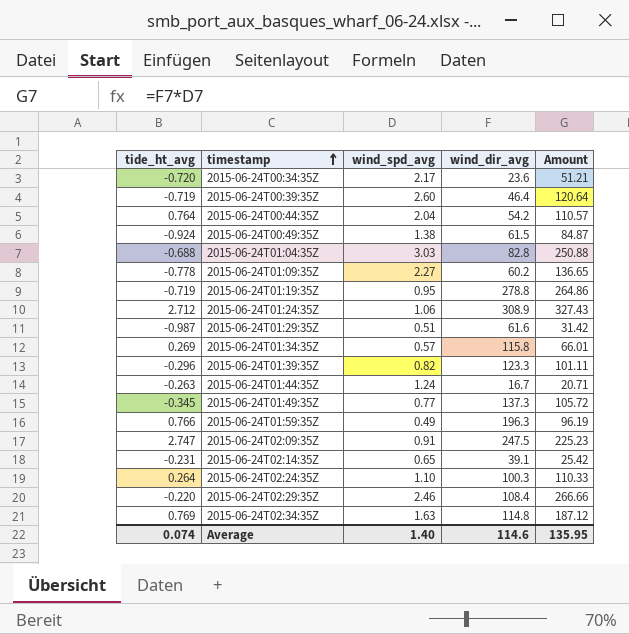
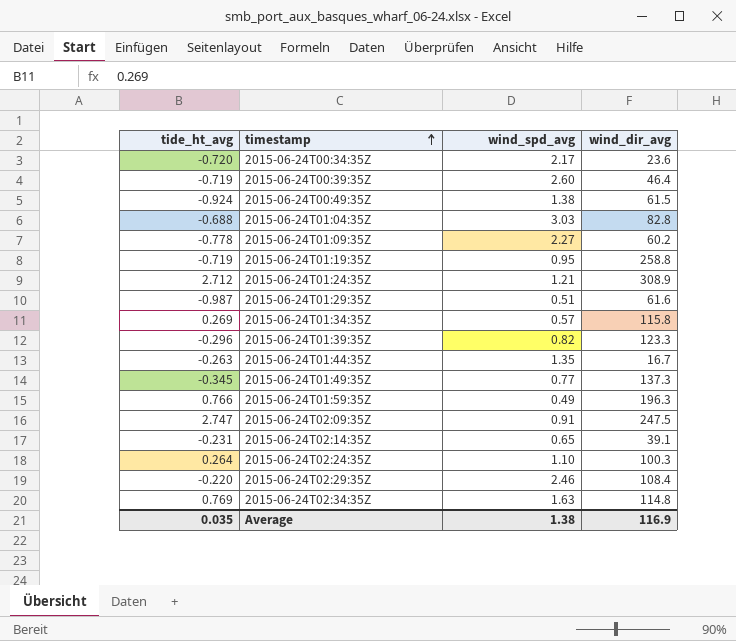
column Amount | formula: [wind_spd_avg] * [wind_dir_avg] -> none
row 2015-06-24T00:44:35Z: 0.764 | 2.04 | 54.2 | 110.57 -> none
2015-06-24T01:19:35Z | wind_dir_avg: 278.8 -> 258.8
2015-06-24T01:24:35Z | wind_spd_avg: 1.06 -> 1.21
2015-06-24T01:44:35Z | wind_spd_avg: 1.24 -> 1.35
Average | tide_ht_avg: 0.074 -> 0.035
Average | wind_spd_avg: 1.40 -> 1.38
Average | wind_dir_avg: 114.6 -> 116.9

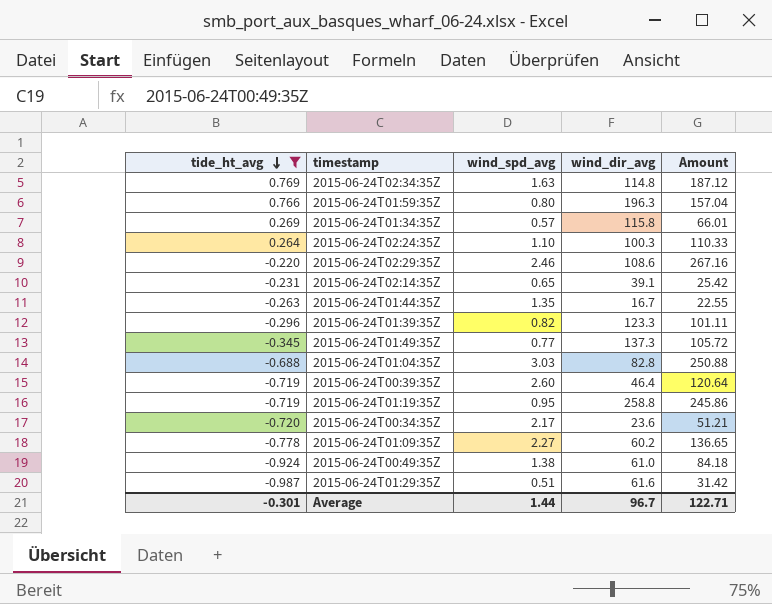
filter: none -> tide_ht_avg <= 0.769
row order: timestamp ascending -> tide_ht_avg descending
column Amount | formula: none -> [wind_spd_avg] * [wind_dir_avg]
2015-06-24T01:59:35Z | wind_spd_avg: 0.49 -> 0.80
2015-06-24T02:29:35Z | wind_dir_avg: 108.4 -> 108.6
2015-06-24T00:49:35Z | wind_dir_avg: 61.5 -> 61.0
Average | tide_ht_avg: 0.035 -> -0.301
Average | wind_spd_avg: 1.38 -> 1.44
Average | wind_dir_avg: 116.9 -> 96.7

